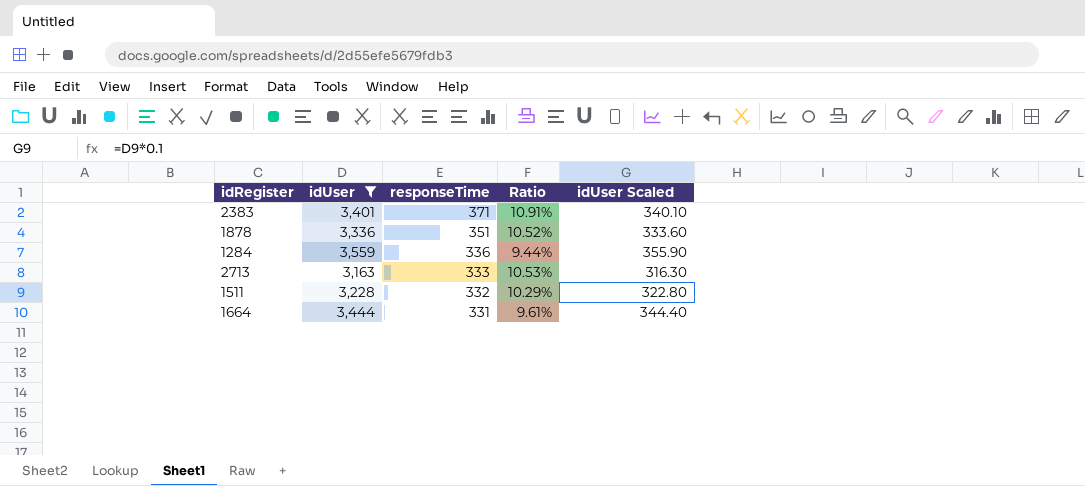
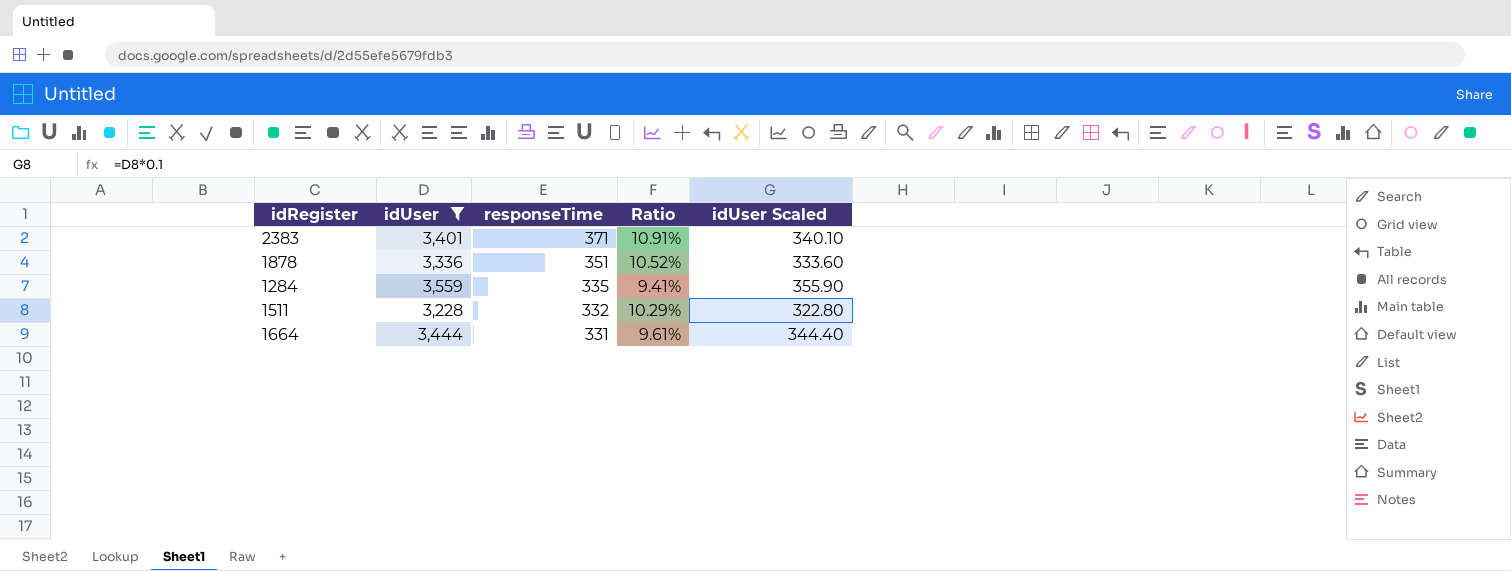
row 2713: 3,163 | 333 | 10.53% | 316.30 -> none
1284 | responseTime: 336 -> 335
1284 | Ratio: 9.44% -> 9.41%

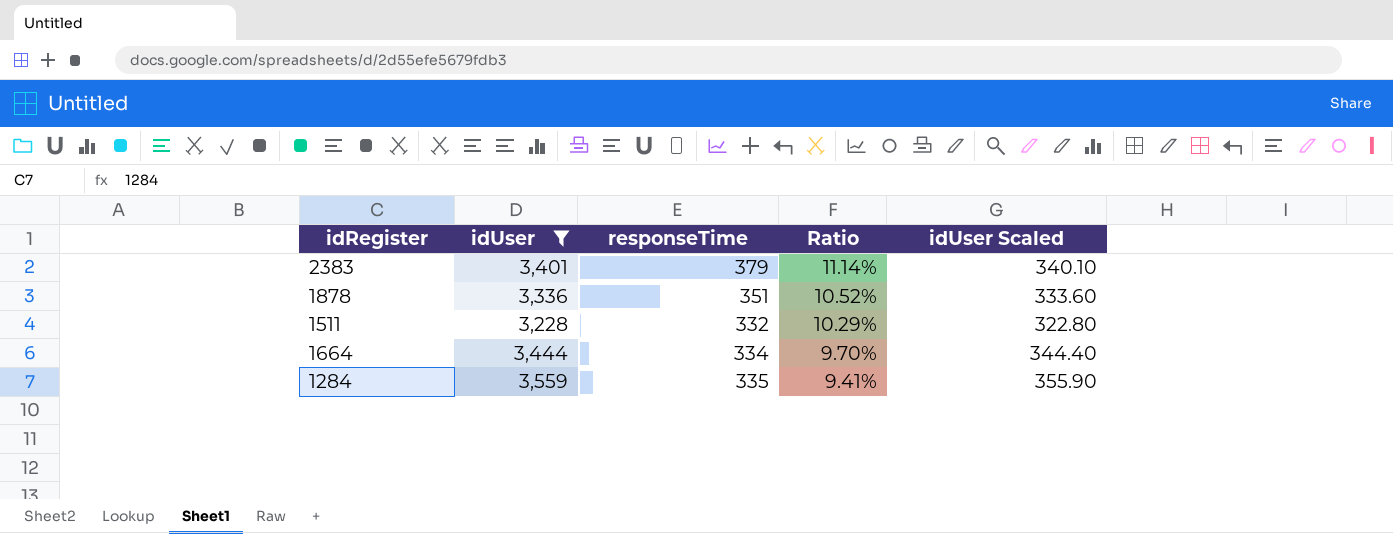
row order: responseTime descending -> Ratio descending
2383 | responseTime: 371 -> 379
2383 | Ratio: 10.91% -> 11.14%
1664 | responseTime: 331 -> 334
1664 | Ratio: 9.61% -> 9.70%

